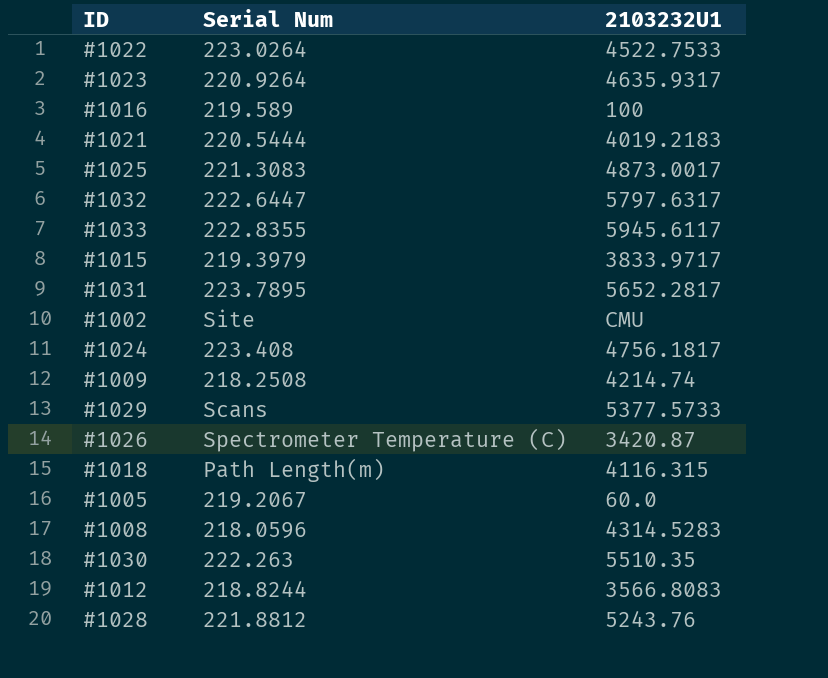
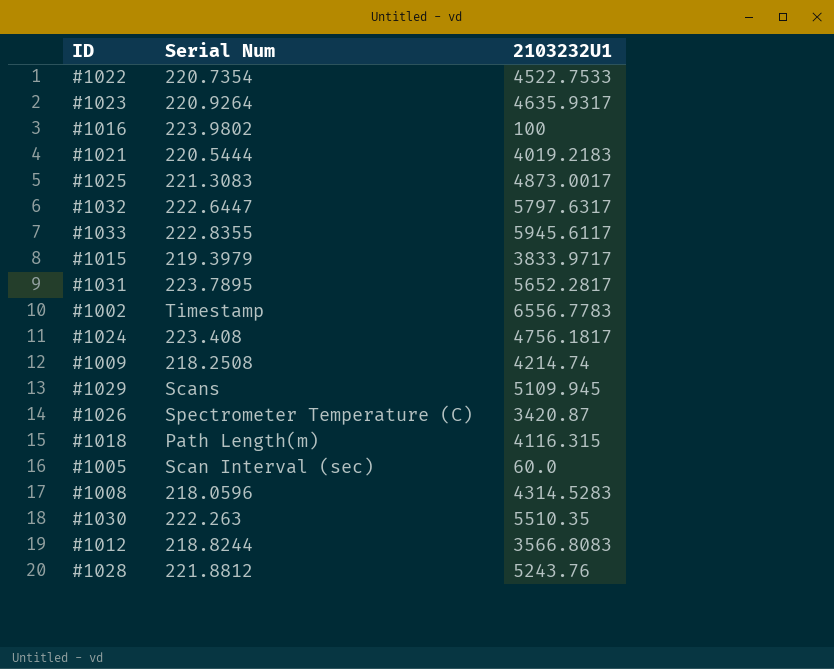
#1022 | Serial Num: 223.0264 -> 220.7354
#1016 | Serial Num: 219.589 -> 223.9802
#1002 | Serial Num: Site -> Timestamp
#1002 | 2103232U1: CMU -> 6556.7783
#1029 | 2103232U1: 5377.5733 -> 5109.945
#1005 | Serial Num: 219.2067 -> Scan Interval (sec)

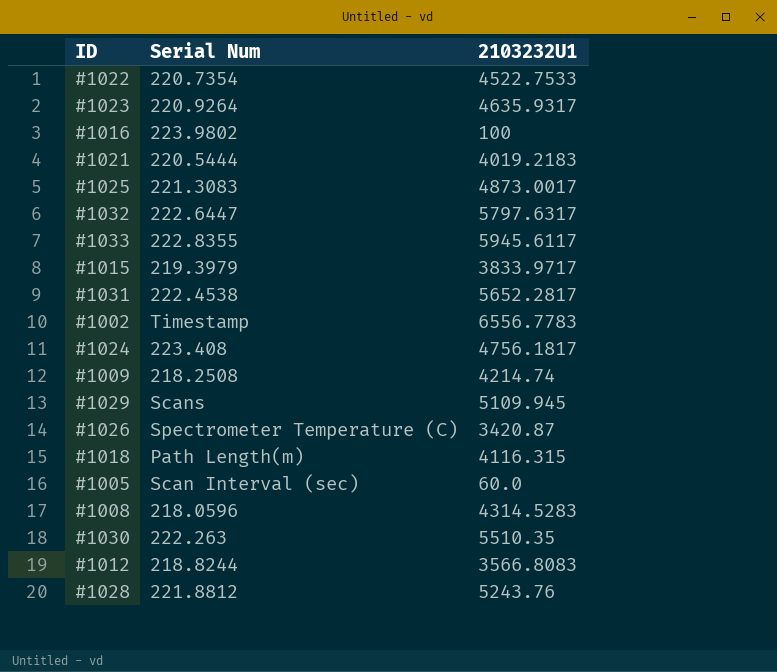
#1031 | Serial Num: 223.7895 -> 222.4538

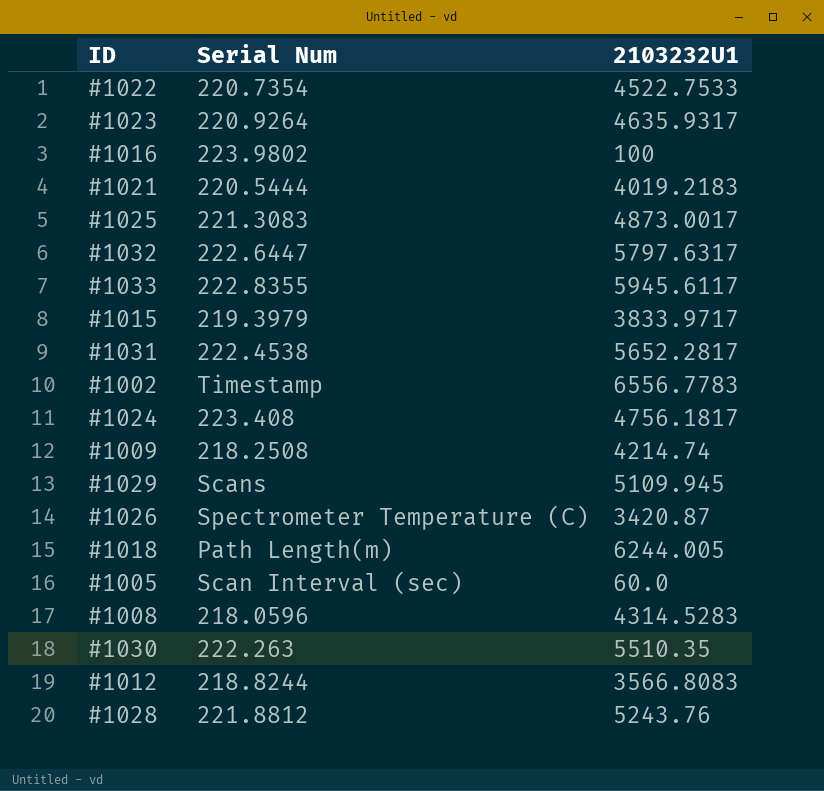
#1018 | 2103232U1: 4116.315 -> 6244.005

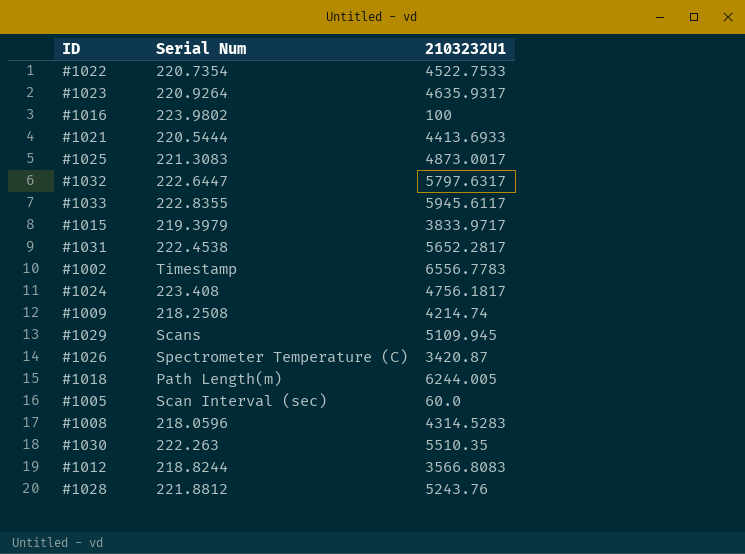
#1021 | 2103232U1: 4019.2183 -> 4413.6933

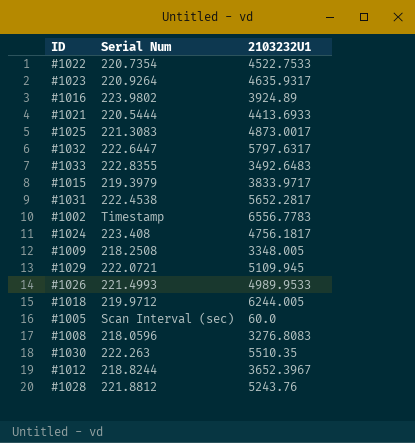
#1016 | 2103232U1: 100 -> 3924.89
#1033 | 2103232U1: 5945.6117 -> 3492.6483
#1009 | 2103232U1: 4214.74 -> 3348.005
#1029 | Serial Num: Scans -> 222.0721
#1026 | Serial Num: Spectrometer Temperature (C) -> 221.4993
#1026 | 2103232U1: 3420.87 -> 4989.9533
#1018 | Serial Num: Path Length(m) -> 219.9712
#1008 | 2103232U1: 4314.5283 -> 3276.8083
#1012 | 2103232U1: 3566.8083 -> 3652.3967

